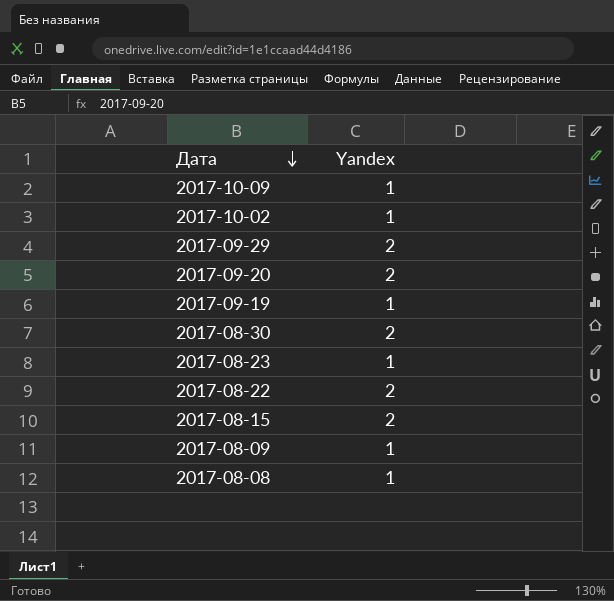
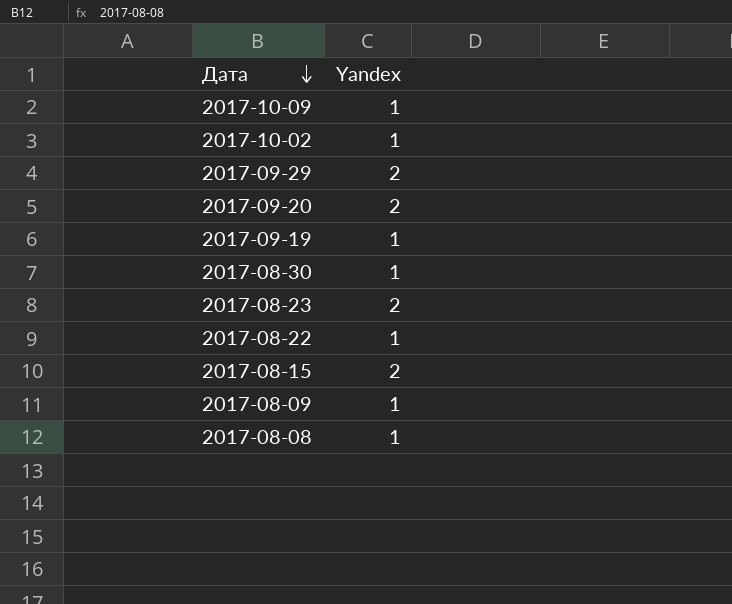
2017-08-30 | Yandex: 2 -> 1
2017-08-23 | Yandex: 1 -> 2
2017-08-22 | Yandex: 2 -> 1

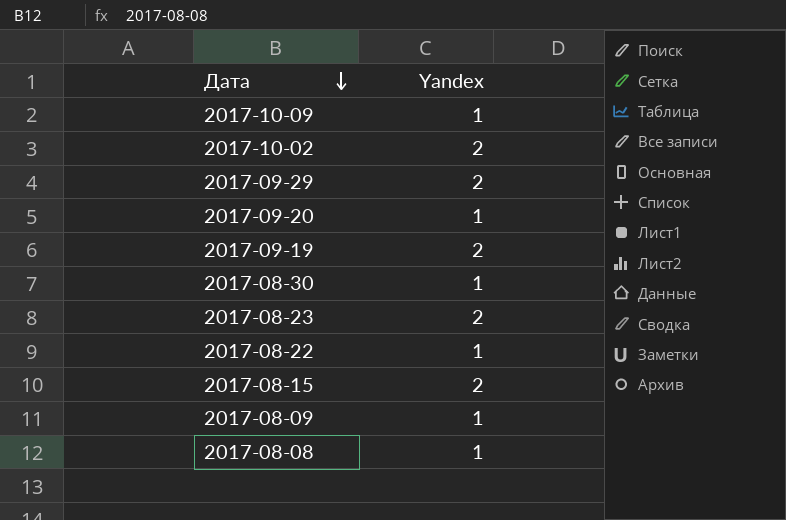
2017-10-02 | Yandex: 1 -> 2
2017-09-20 | Yandex: 2 -> 1
2017-09-19 | Yandex: 1 -> 2

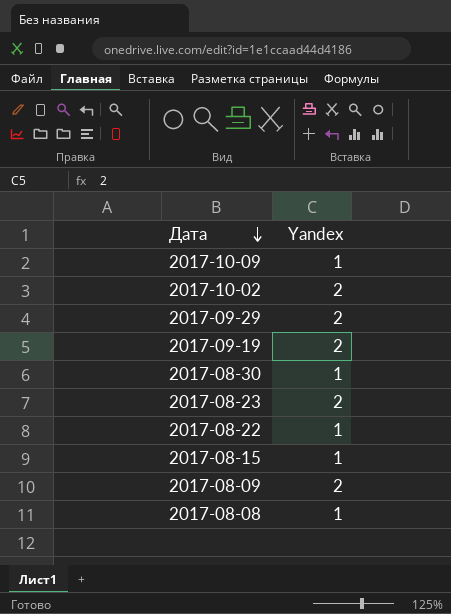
row 2017-09-20: 1 -> none
2017-08-15 | Yandex: 2 -> 1
2017-08-09 | Yandex: 1 -> 2

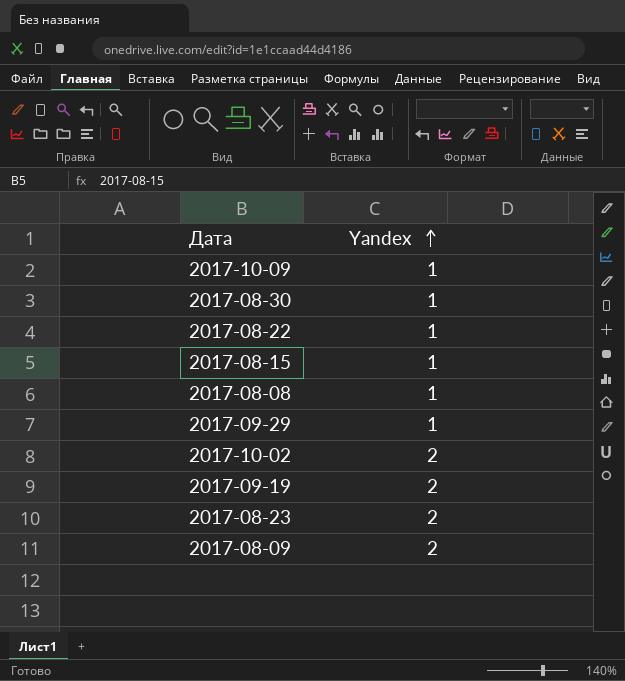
row order: Дата descending -> Yandex ascending
2017-09-29 | Yandex: 2 -> 1

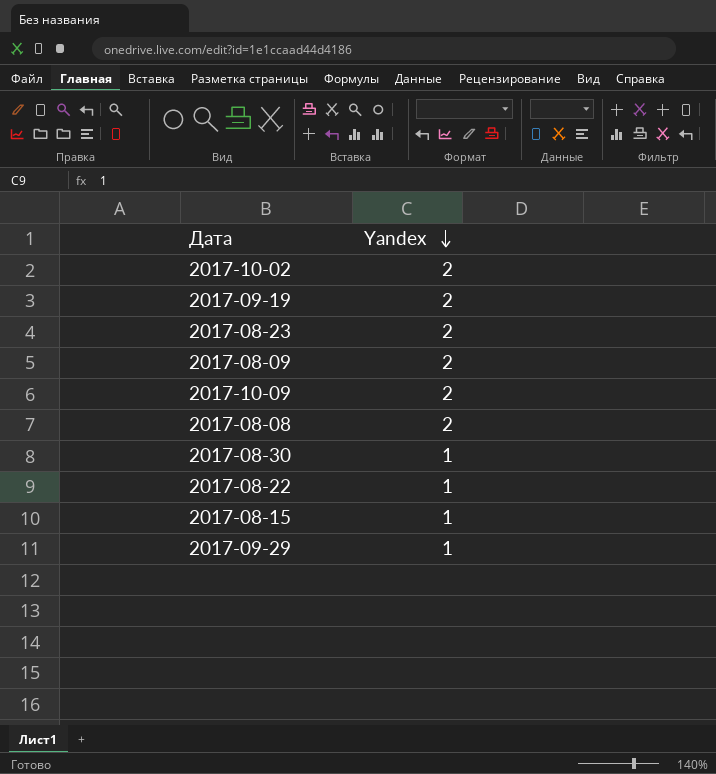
row order: Yandex ascending -> Yandex descending
2017-10-09 | Yandex: 1 -> 2
2017-08-08 | Yandex: 1 -> 2

